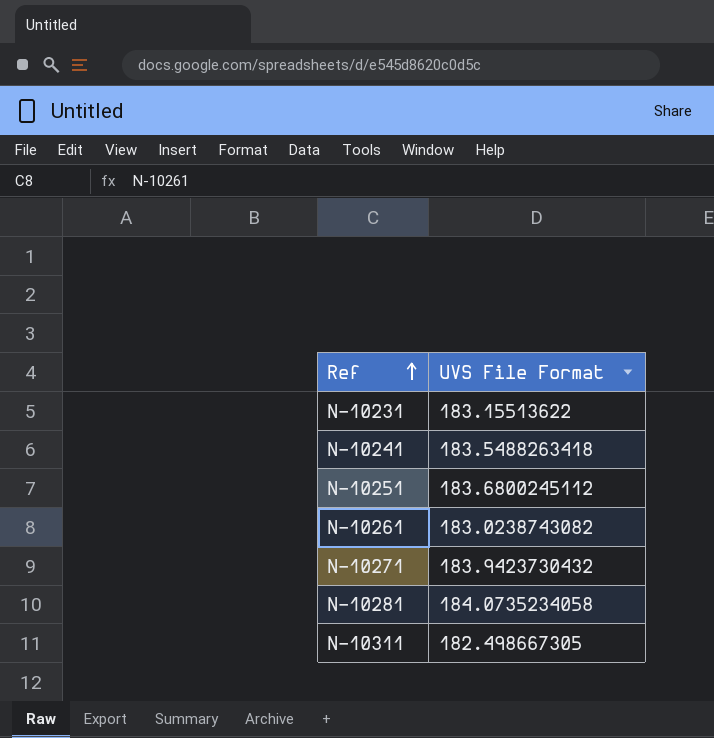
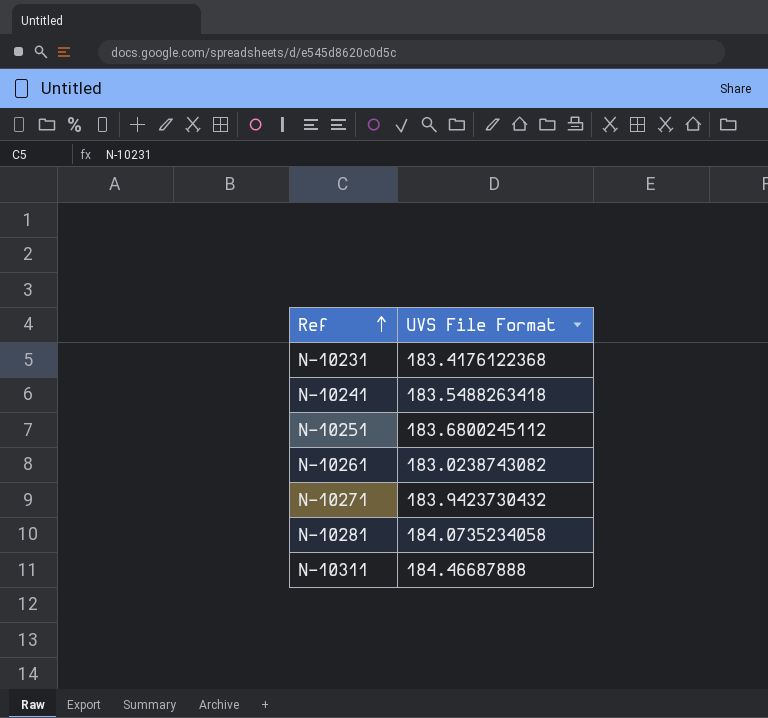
N-10231 | UVS File Format: 183.15513622 -> 183.4176122368
N-10311 | UVS File Format: 182.498667305 -> 184.46687888

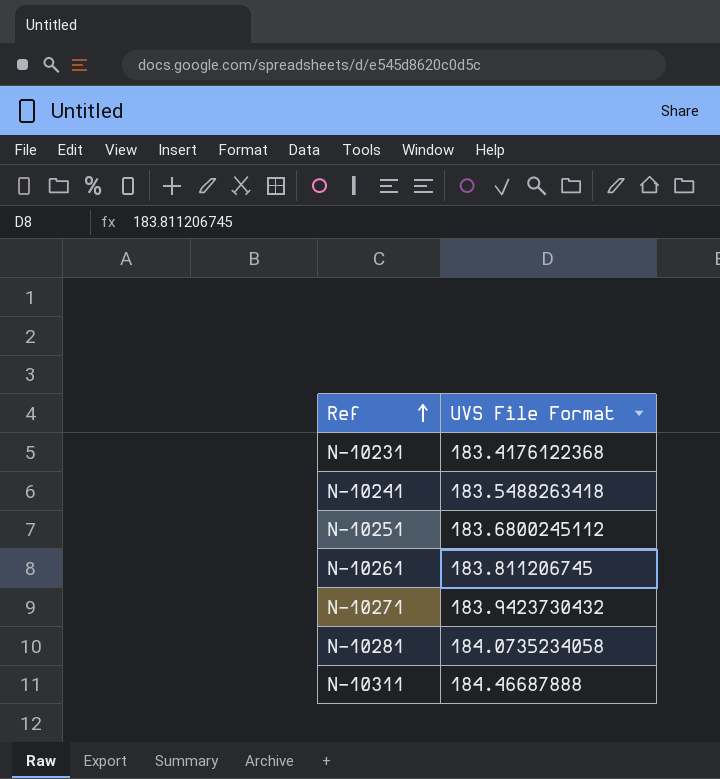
N-10261 | UVS File Format: 183.0238743082 -> 183.811206745

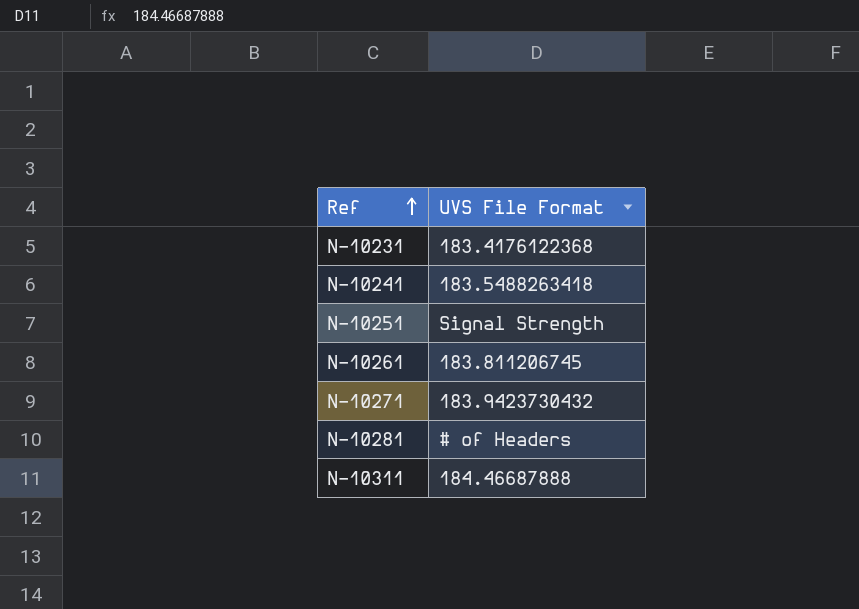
N-10251 | UVS File Format: 183.6800245112 -> Signal Strength
N-10281 | UVS File Format: 184.0735234058 -> # of Headers

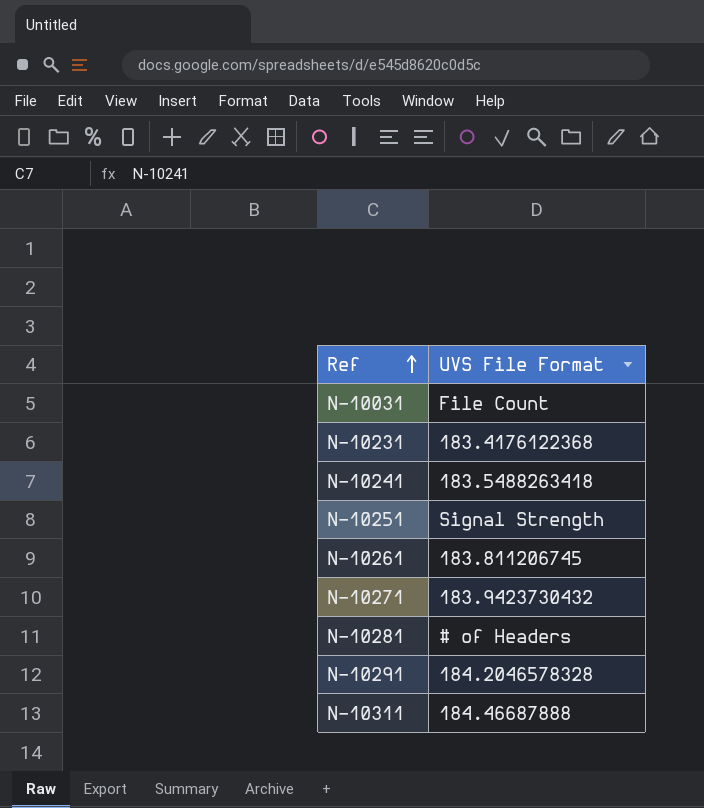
row N-10031: none -> File Count
row N-10291: none -> 184.2046578328

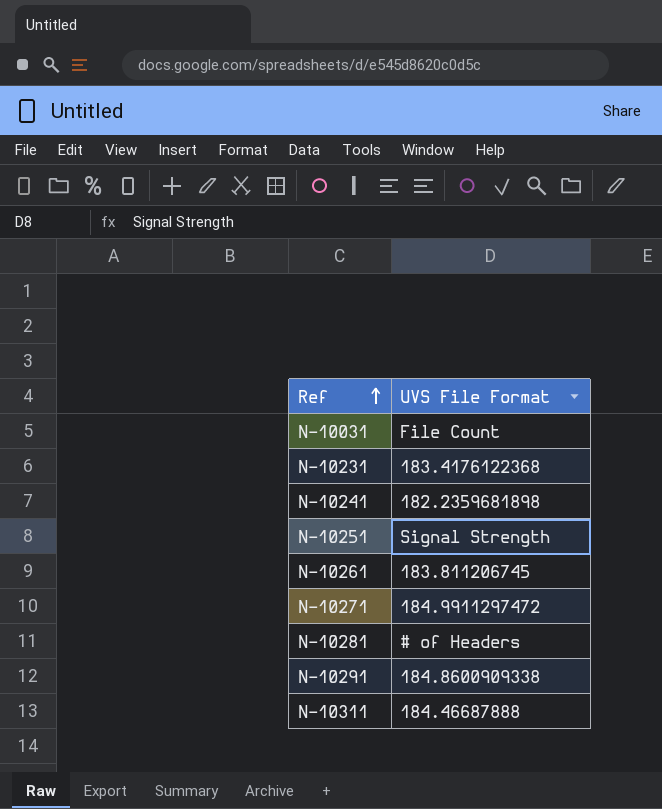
N-10241 | UVS File Format: 183.5488263418 -> 182.2359681898
N-10271 | UVS File Format: 183.9423730432 -> 184.9911297472
N-10291 | UVS File Format: 184.2046578328 -> 184.8600909338

